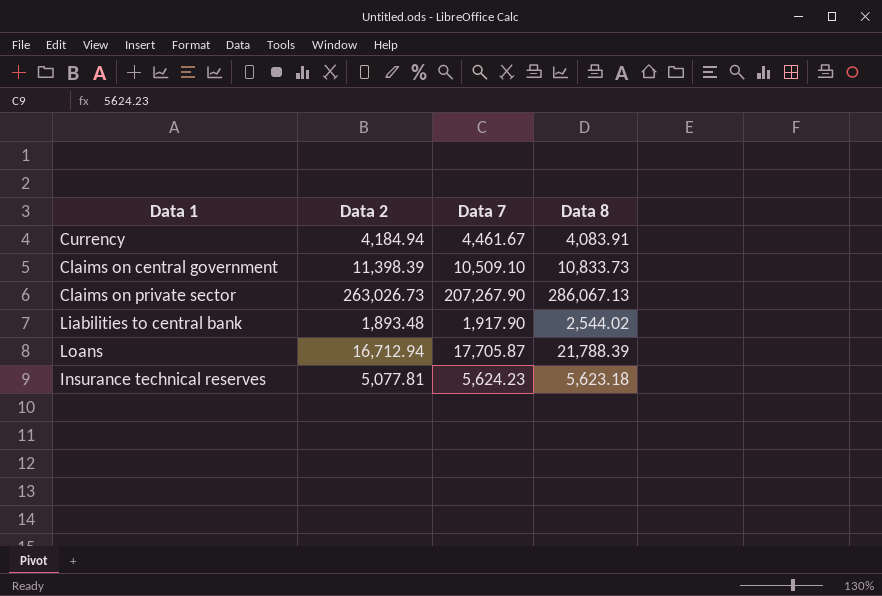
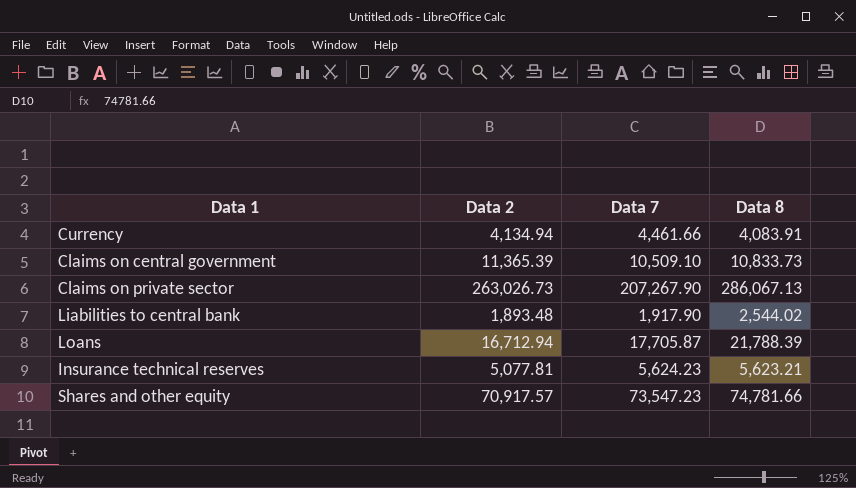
Currency | Data 2: 4,184.94 -> 4,134.94
Currency | Data 7: 4,461.67 -> 4,461.66
Claims on central government | Data 2: 11,398.39 -> 11,365.39
Insurance technical reserves | Data 8: 5,623.18 -> 5,623.21
row Shares and other equity: none -> 70,917.57 | 73,547.23 | 74,781.66

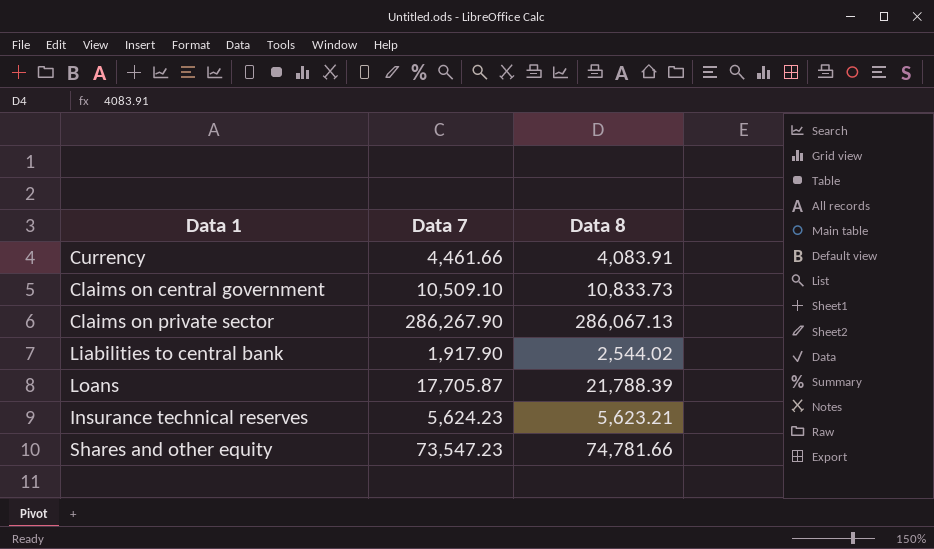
column Data 2 | position: 2 -> none
Claims on private sector | Data 7: 207,267.90 -> 286,267.90

